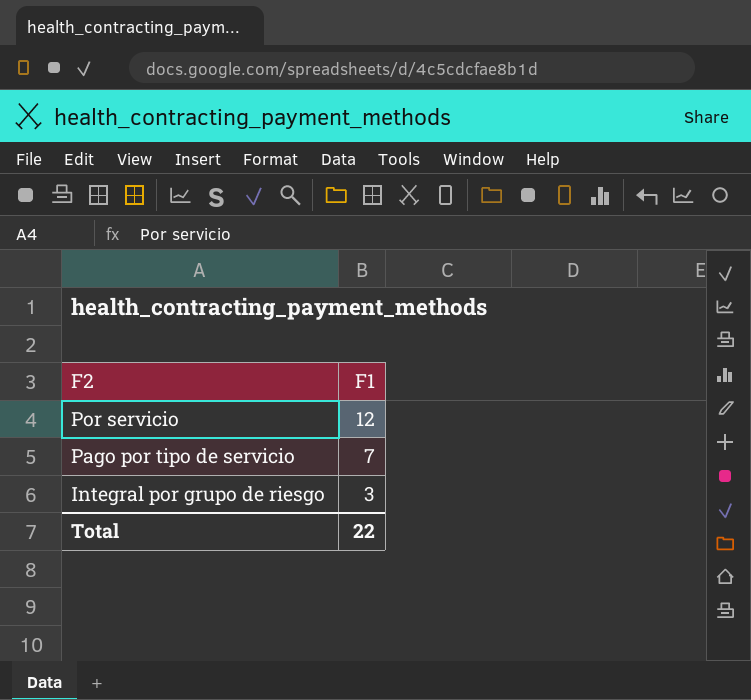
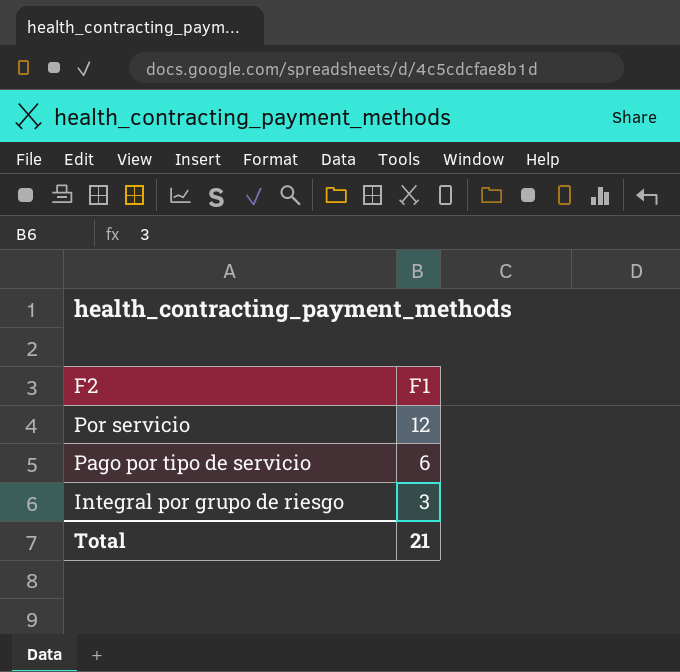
Pago por tipo de servicio | F1: 7 -> 6
Total | F1: 22 -> 21

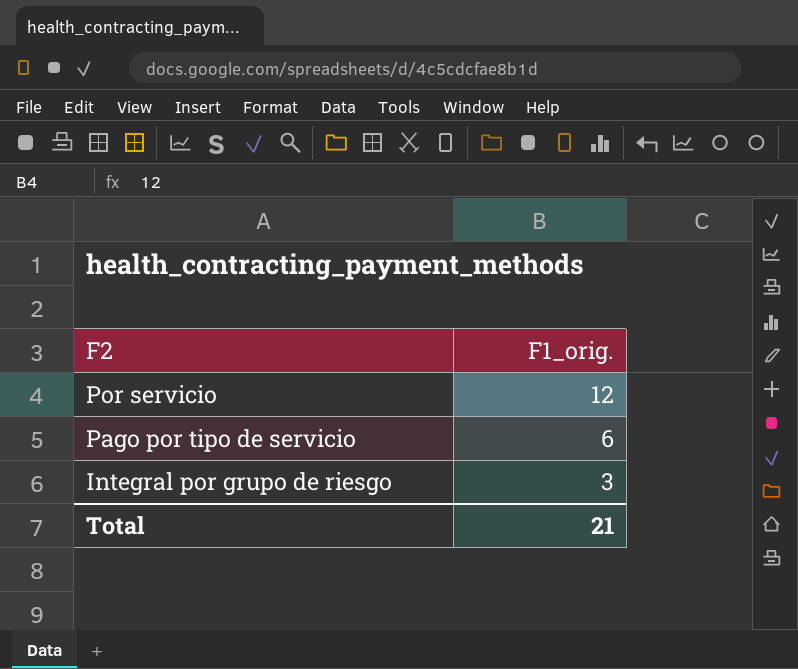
column name: F1 -> F1_orig.

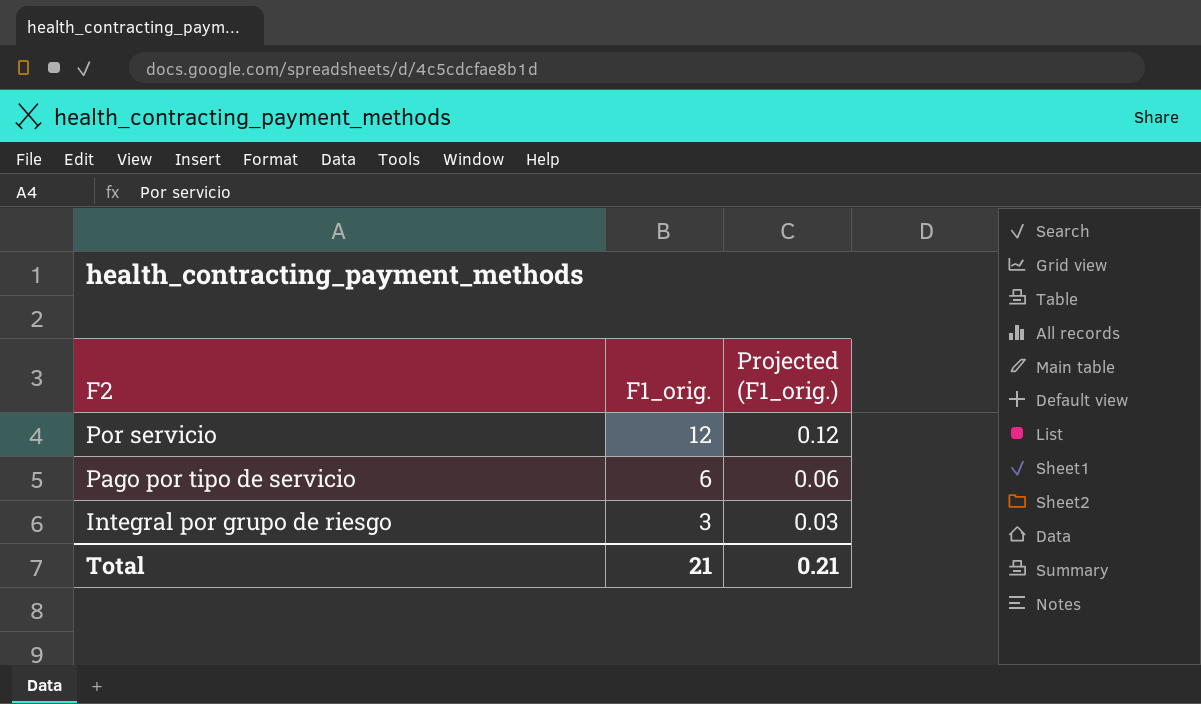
column Projected (F1_orig.) | formula: none -> [F1_orig.] * 0.01

